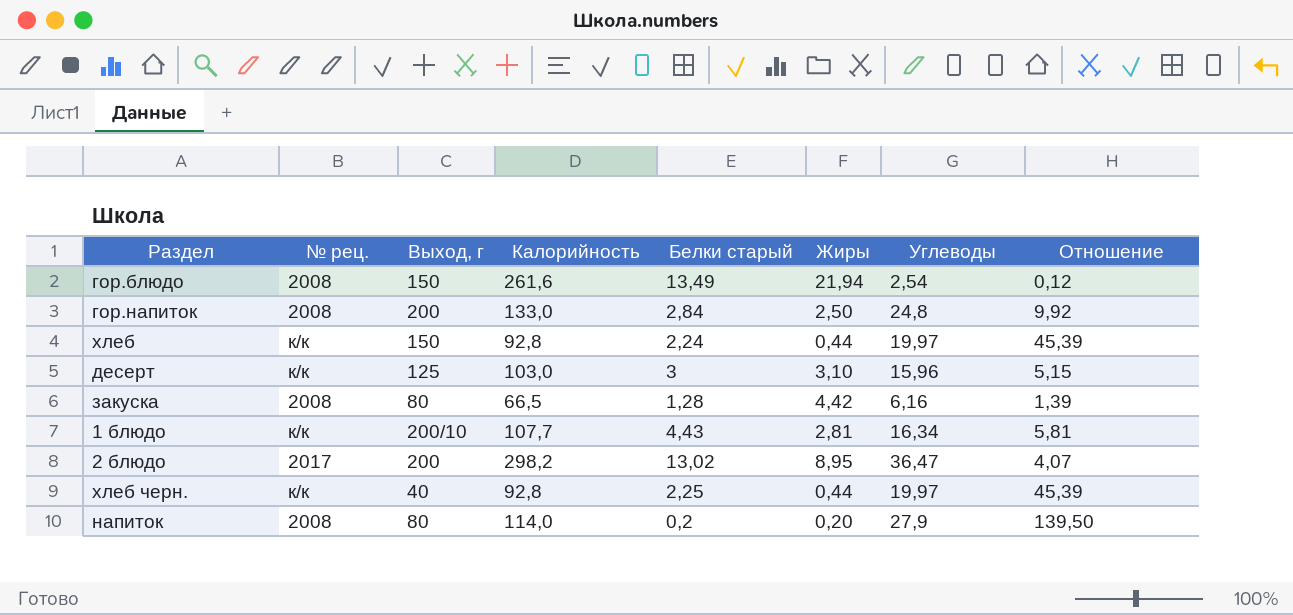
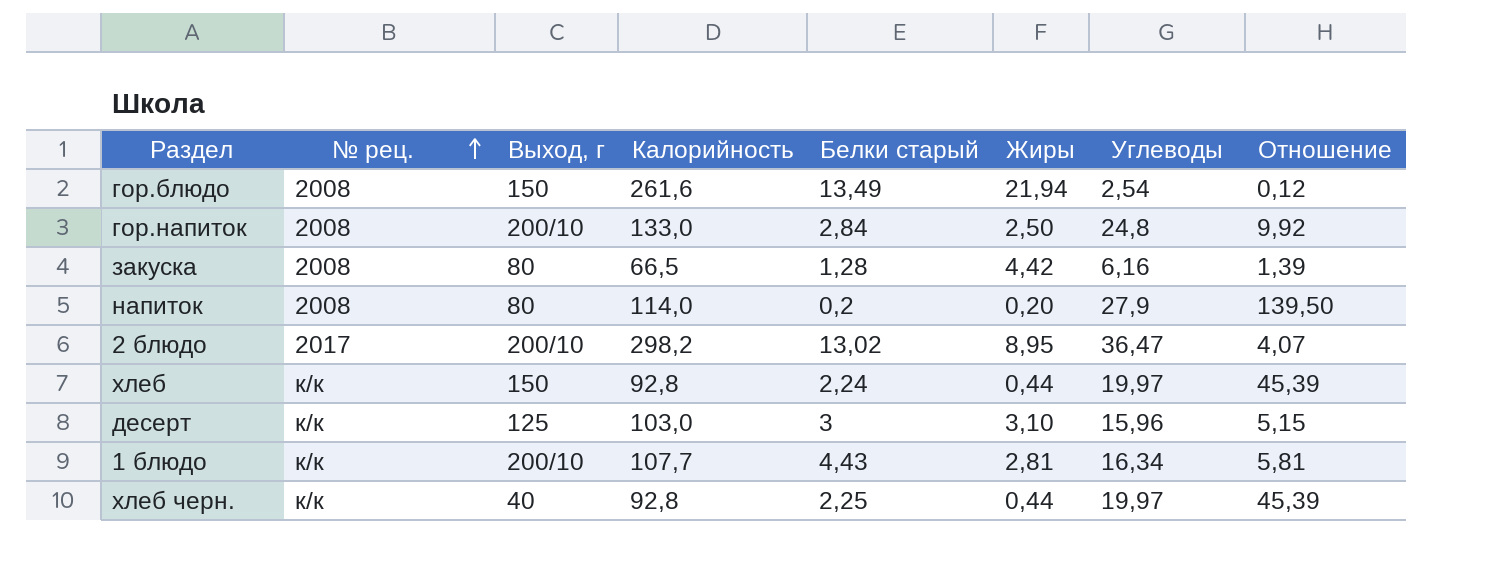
row order: none -> № рец. ascending
гор.напиток | Выход, г: 200 -> 200/10
2 блюдо | Выход, г: 200 -> 200/10

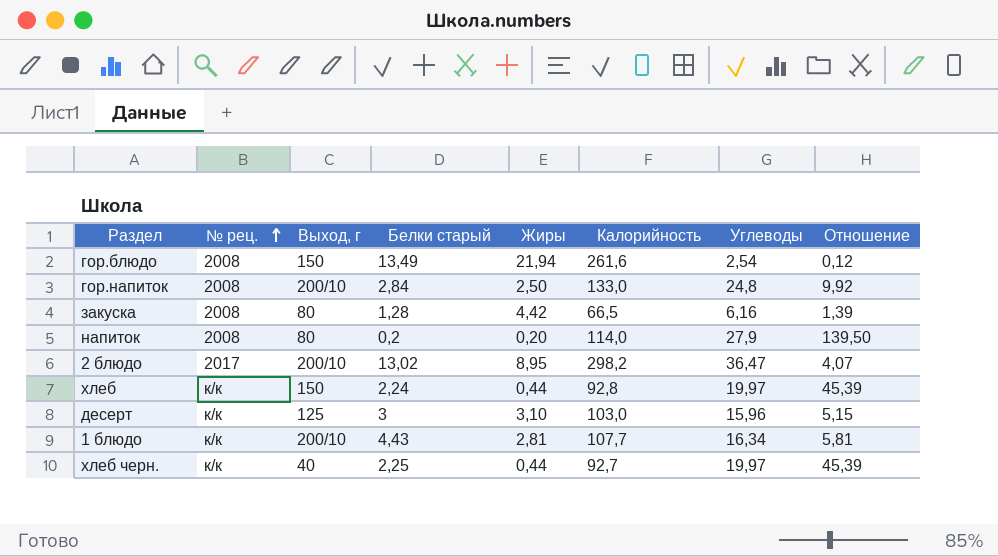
column Калорийность | position: 4 -> 6
хлеб черн. | Калорийность: 92,8 -> 92,7

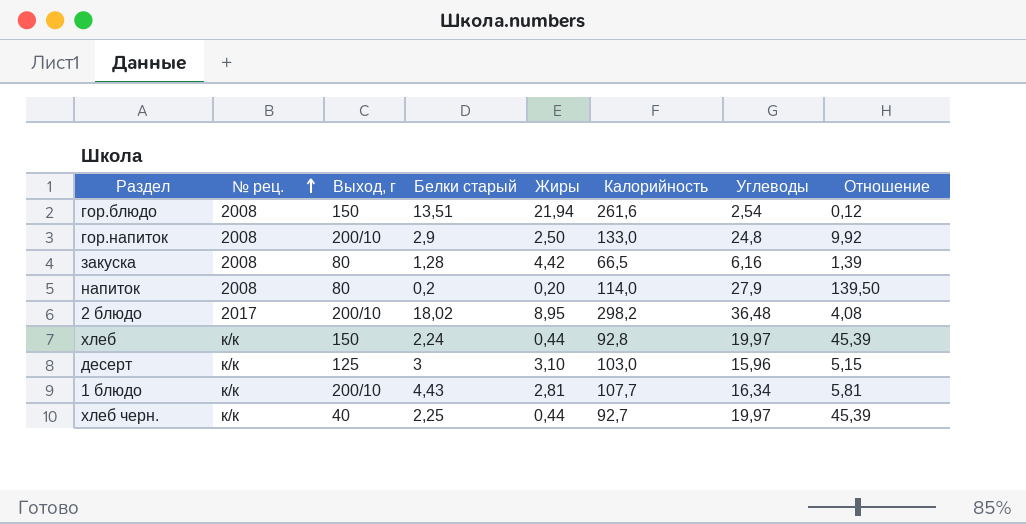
гор.блюдо | Белки старый: 13,49 -> 13,51
гор.напиток | Белки старый: 2,84 -> 2,9
2 блюдо | Белки старый: 13,02 -> 18,02
2 блюдо | Углеводы: 36,47 -> 36,48
2 блюдо | Отношение: 4,07 -> 4,08

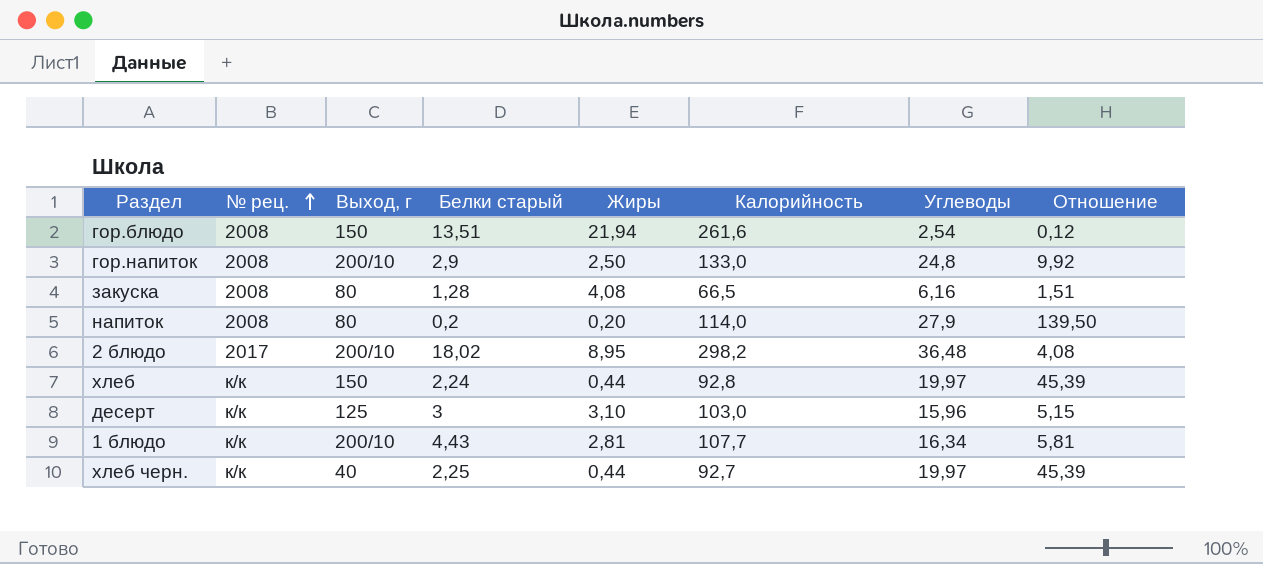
закуска | Жиры: 4,42 -> 4,08
закуска | Отношение: 1,39 -> 1,51

